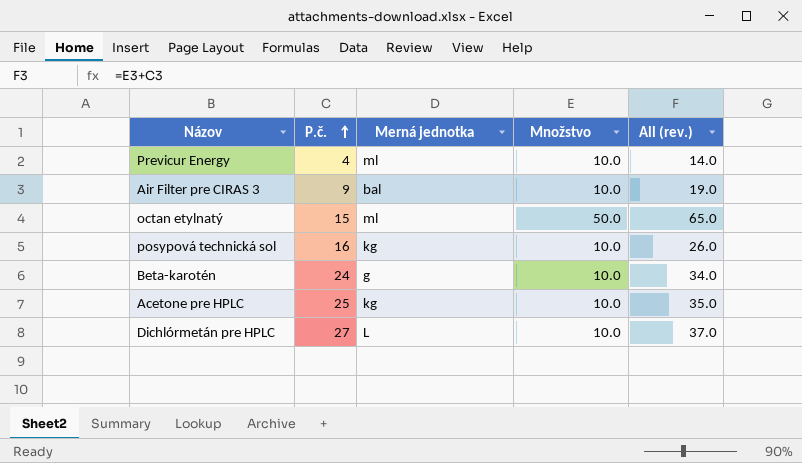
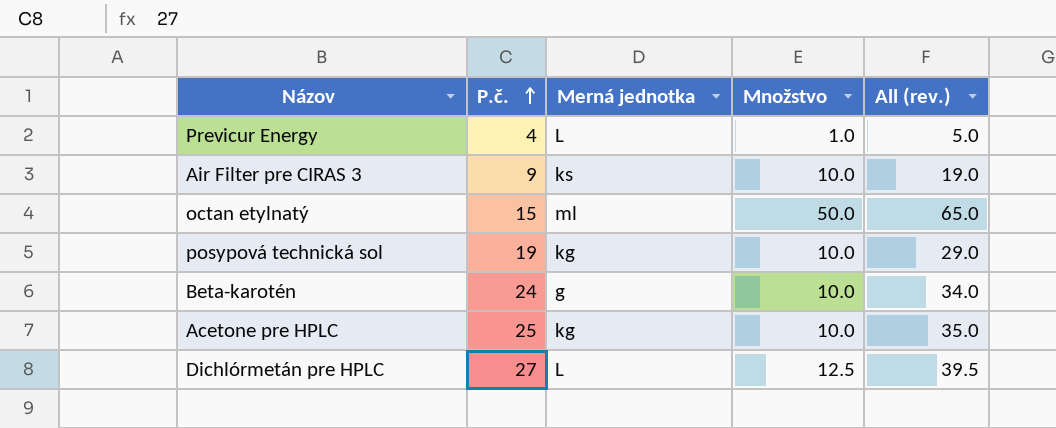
Previcur Energy | Merná jednotka: ml -> L
Previcur Energy | Množstvo: 10.0 -> 1.0
Previcur Energy | All (rev.): 14.0 -> 5.0
Air Filter pre CIRAS 3 | Merná jednotka: bal -> ks
posypová technická sol | P.č.: 16 -> 19
posypová technická sol | All (rev.): 26.0 -> 29.0
Dichlórmetán pre HPLC | Množstvo: 10.0 -> 12.5
Dichlórmetán pre HPLC | All (rev.): 37.0 -> 39.5

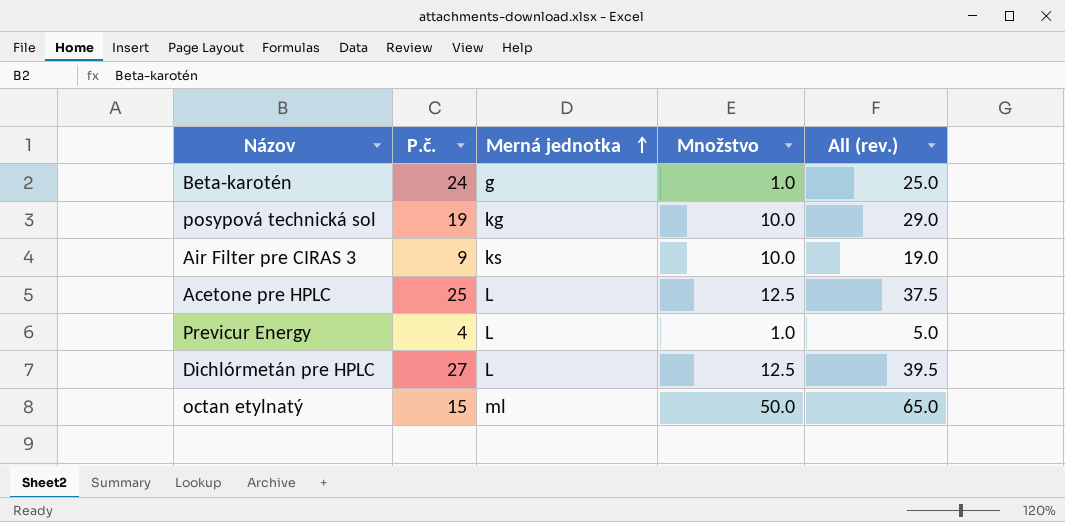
row order: P.č. ascending -> Merná jednotka ascending
Beta-karotén | Množstvo: 10.0 -> 1.0
Beta-karotén | All (rev.): 34.0 -> 25.0
Acetone pre HPLC | Merná jednotka: kg -> L
Acetone pre HPLC | Množstvo: 10.0 -> 12.5
Acetone pre HPLC | All (rev.): 35.0 -> 37.5

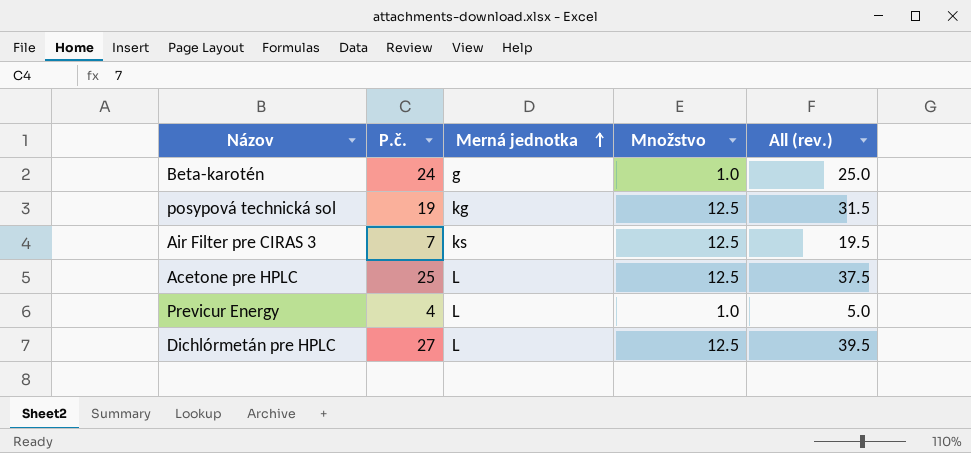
row octan etylnatý: 15 | ml | 50.0 | 65.0 -> none
posypová technická sol | Množstvo: 10.0 -> 12.5
posypová technická sol | All (rev.): 29.0 -> 31.5
Air Filter pre CIRAS 3 | P.č.: 9 -> 7
Air Filter pre CIRAS 3 | Množstvo: 10.0 -> 12.5
Air Filter pre CIRAS 3 | All (rev.): 19.0 -> 19.5

